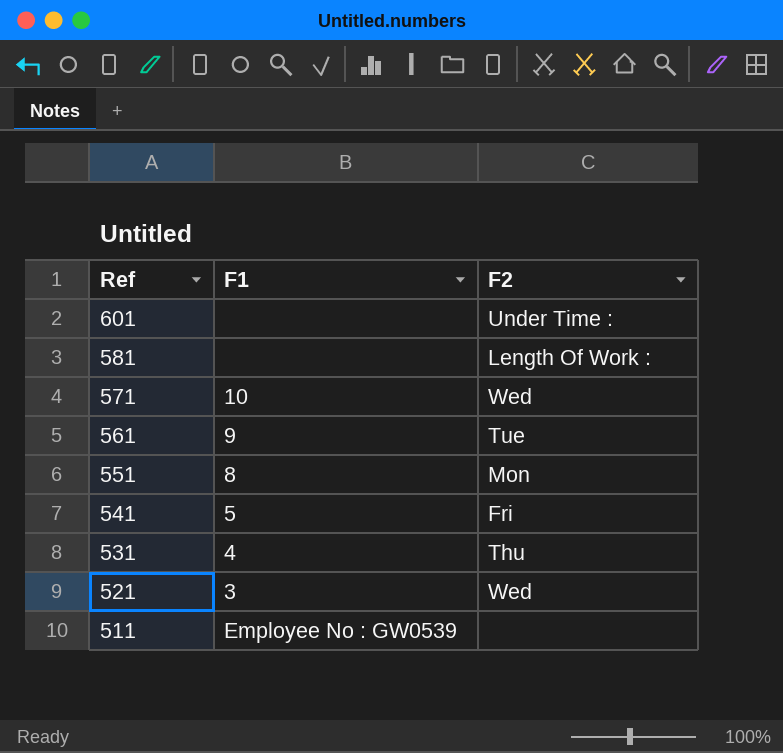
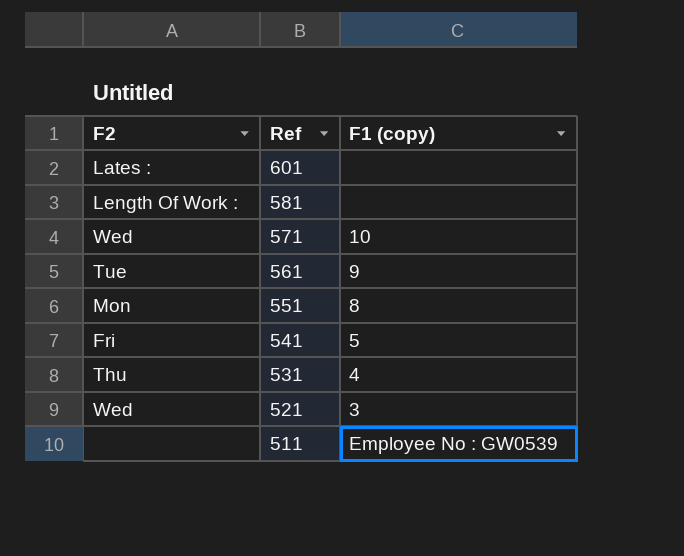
column F2 | position: 3 -> 1
column name: F1 -> F1 (copy)
601 | F2: Under Time : -> Lates :

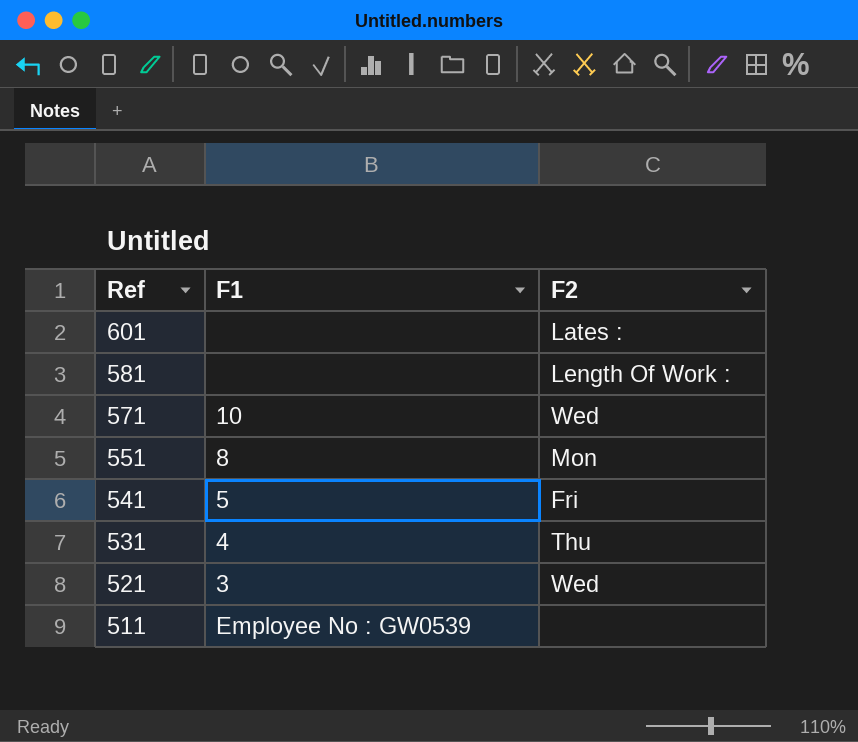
column name: F1 (copy) -> F1
column F2 | position: 1 -> 3
row 561: Tue | 9 -> none

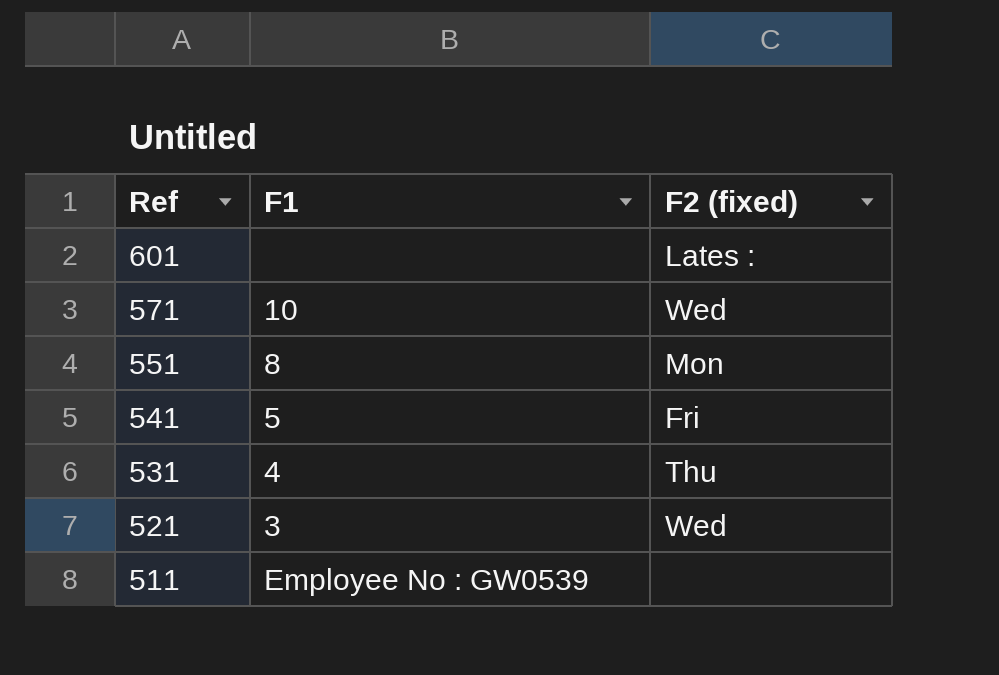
column name: F2 -> F2 (fixed)
row 581: none | Length Of Work : -> none

